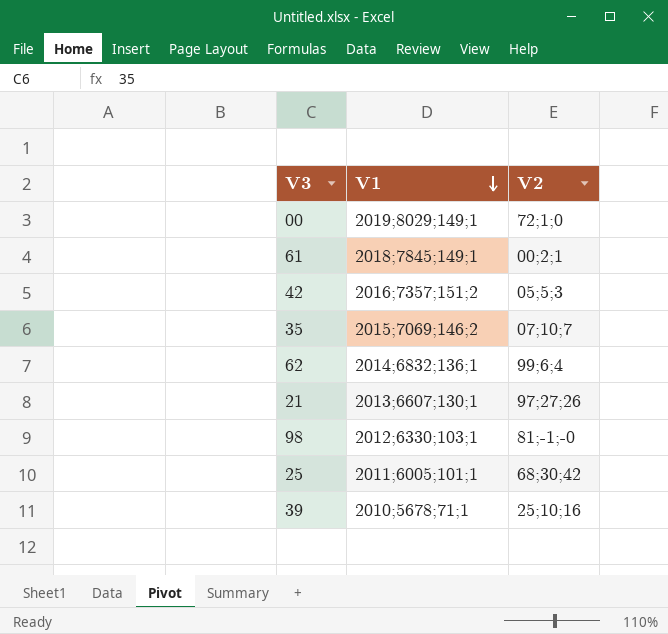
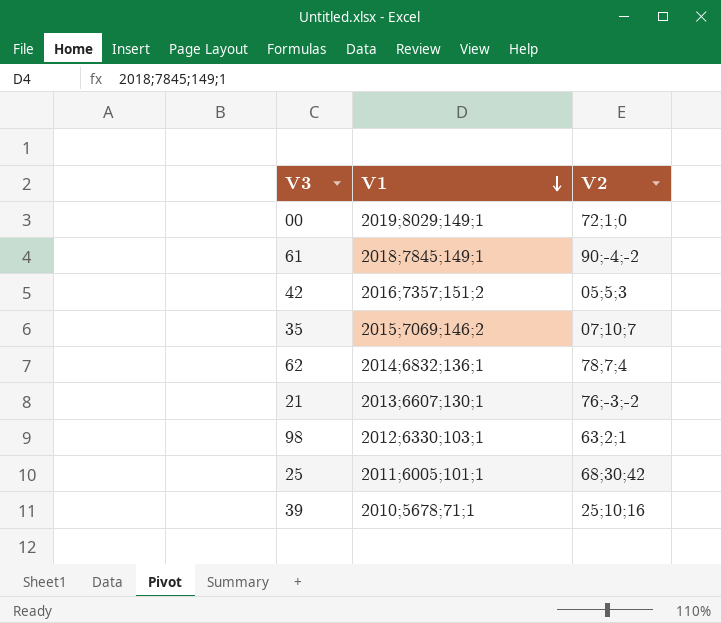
61 | V2: 00;2;1 -> 90;-4;-2
62 | V2: 99;6;4 -> 78;7;4
21 | V2: 97;27;26 -> 76;-3;-2
98 | V2: 81;-1;-0 -> 63;2;1

